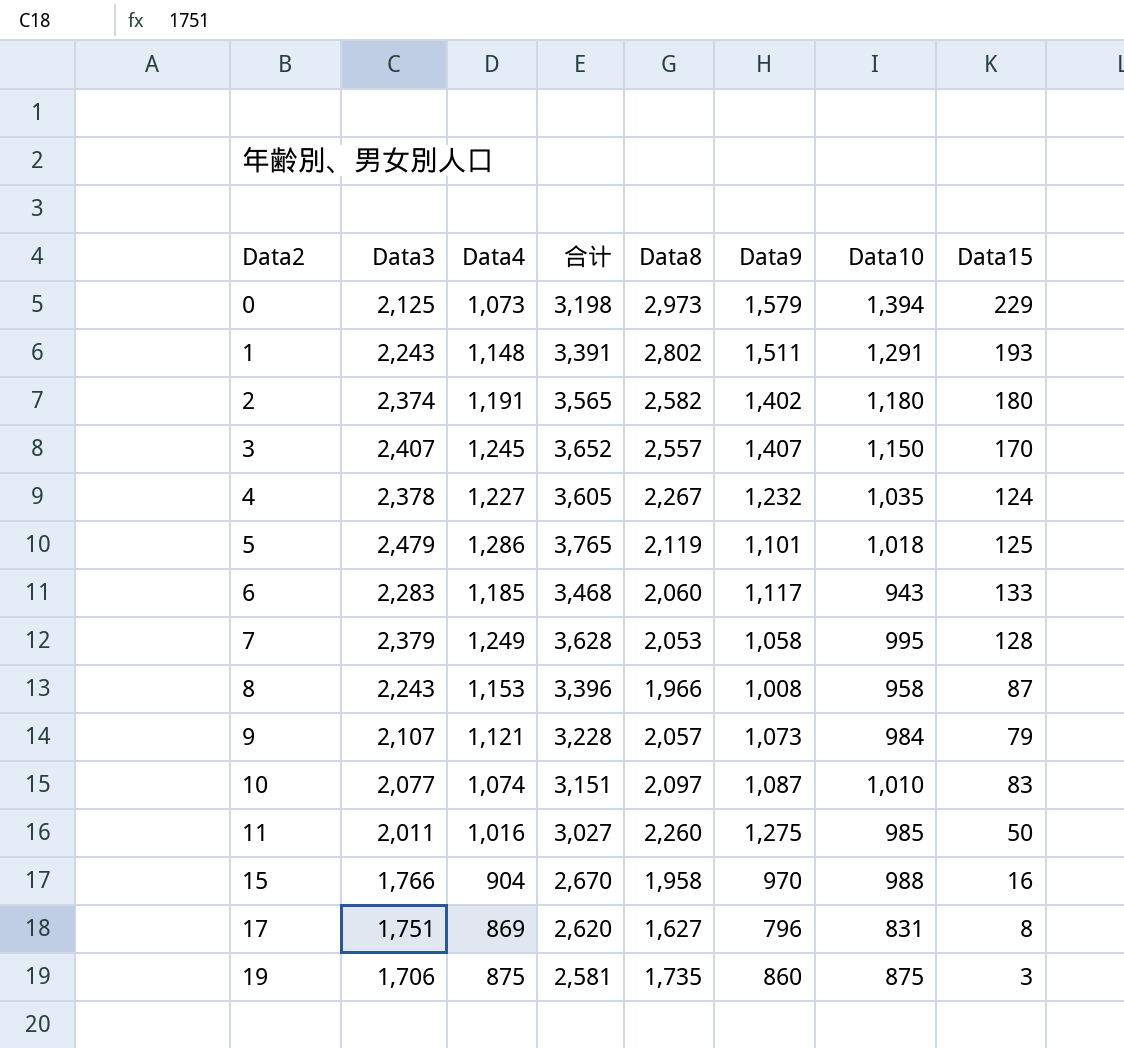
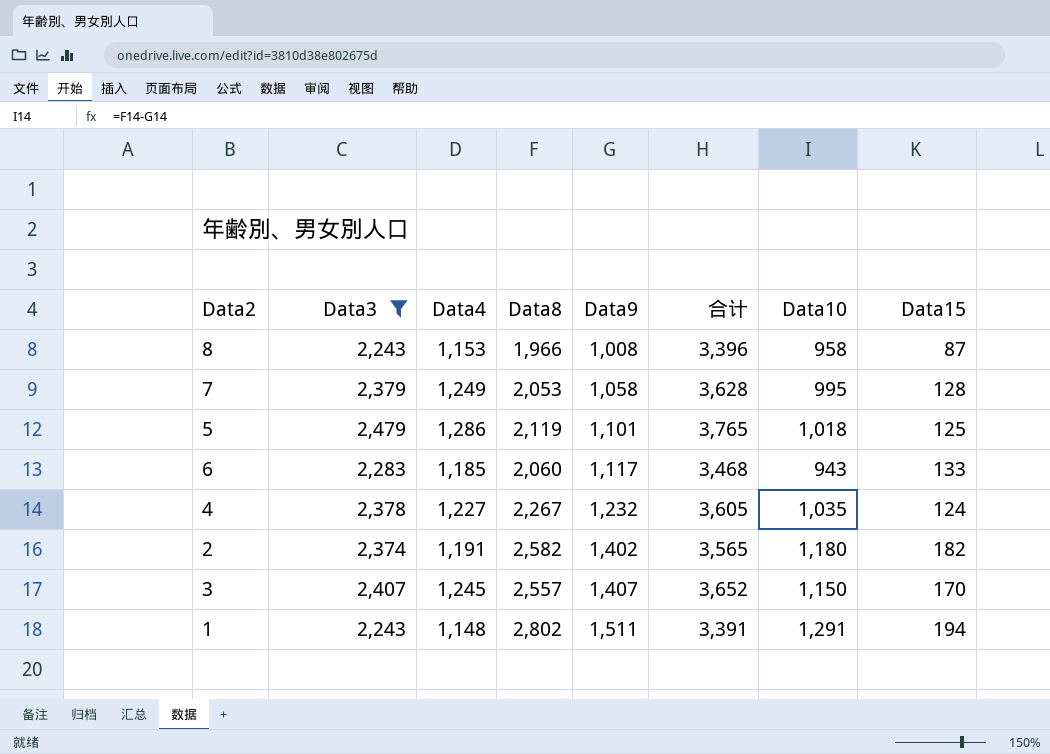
filter: none -> Data3 >= 2,243
row order: Data2 ascending -> Data9 ascending
column 合计 | position: 4 -> 6
2 | Data15: 180 -> 182
1 | Data15: 193 -> 194

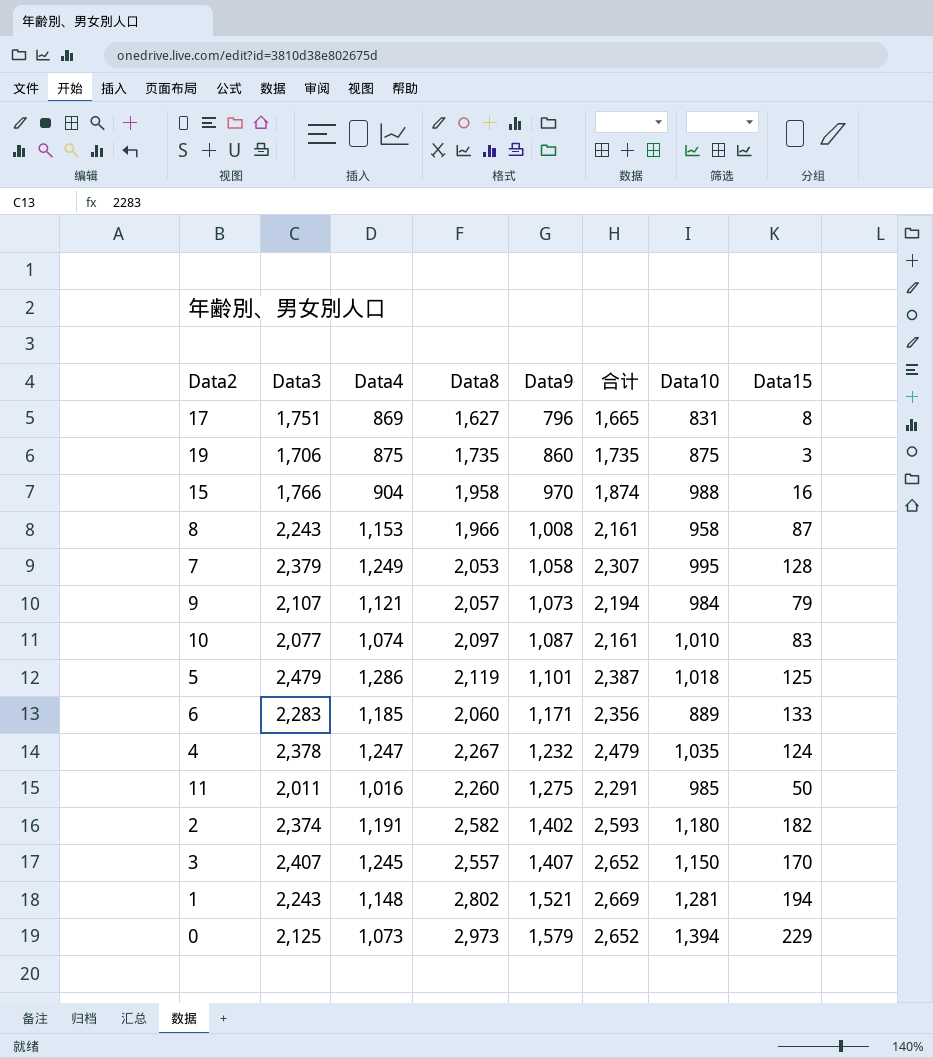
filter: Data3 >= 2,243 -> none
column 合计 | formula: [Data3] + [Data4] -> [Data4] + [Data9]
6 | Data9: 1,117 -> 1,171
6 | Data10: 943 -> 889
4 | Data4: 1,227 -> 1,247
1 | Data9: 1,511 -> 1,521
1 | Data10: 1,291 -> 1,281

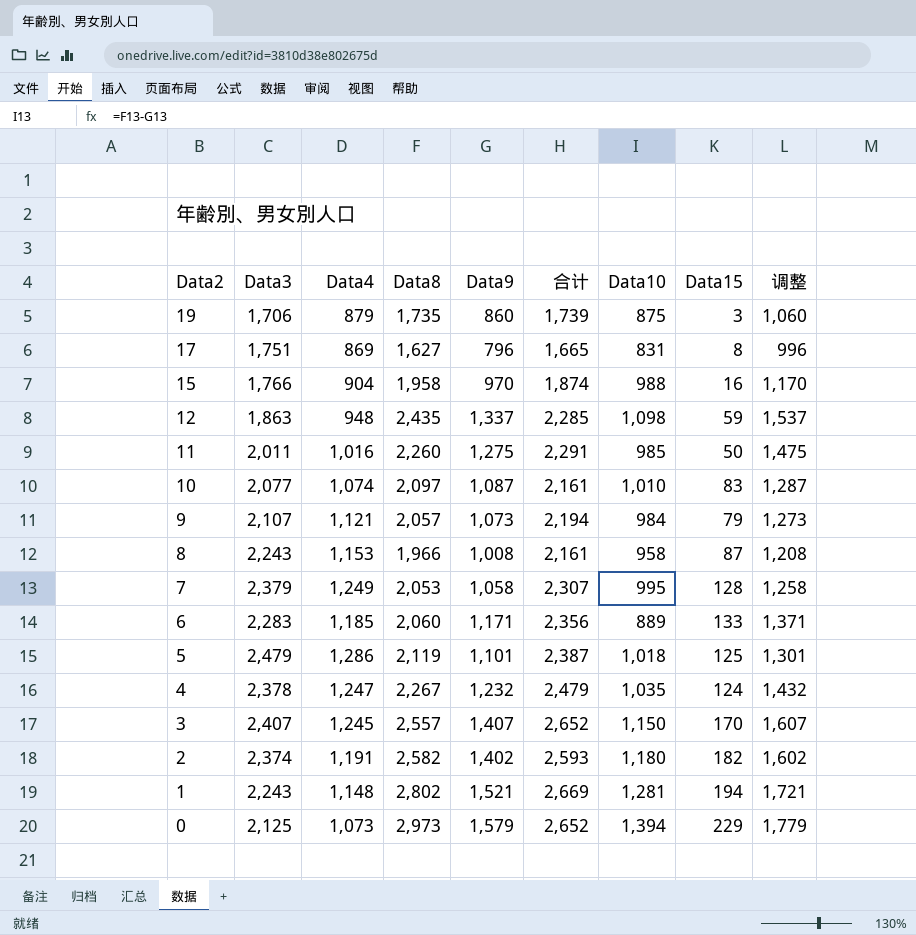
row order: Data9 ascending -> Data2 descending
column 调整 | formula: none -> [Data9] + 200
19 | Data4: 875 -> 879
19 | 合计: 1,735 -> 1,739
row 12: none -> 1,863 | 948 | 2,435 | 1,337 | 2,285 | 1,098 | 59 | 1,537

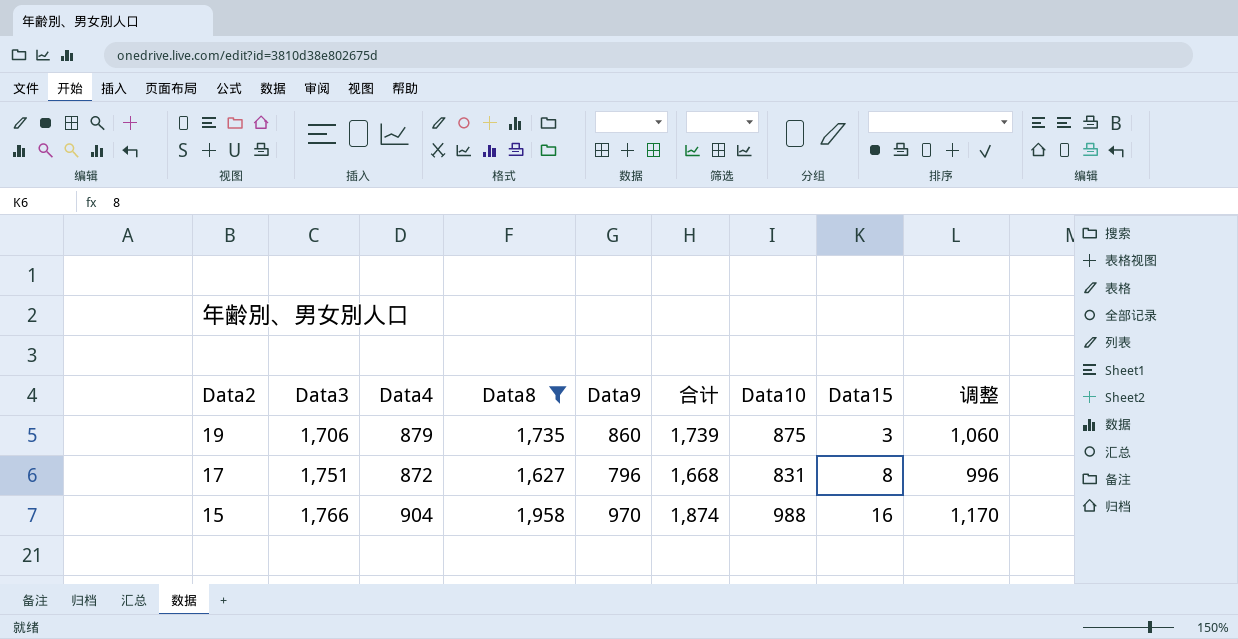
filter: none -> Data8 <= 1,958
17 | Data4: 869 -> 872
17 | 合计: 1,665 -> 1,668

